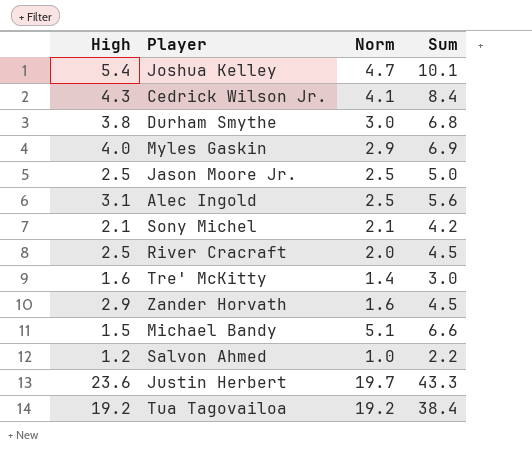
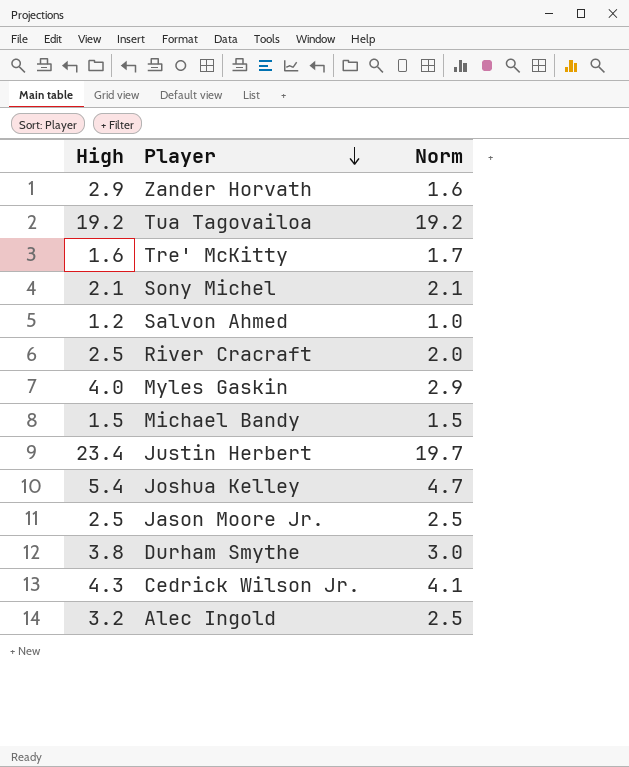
row order: none -> Player descending
column Sum | formula: [High] + [Norm] -> none
Tre' McKitty | Norm: 1.4 -> 1.7
Michael Bandy | Norm: 5.1 -> 1.5
Justin Herbert | High: 23.6 -> 23.4
Alec Ingold | High: 3.1 -> 3.2

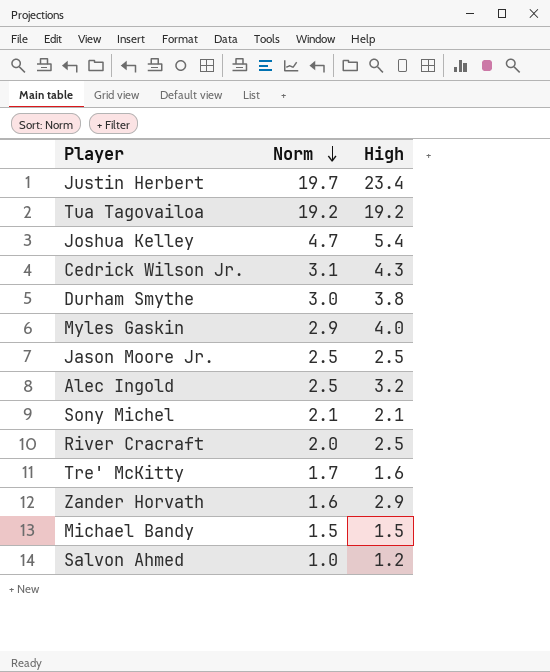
row order: Player descending -> Norm descending
column High | position: 1 -> 3
Cedrick Wilson Jr. | Norm: 4.1 -> 3.1

